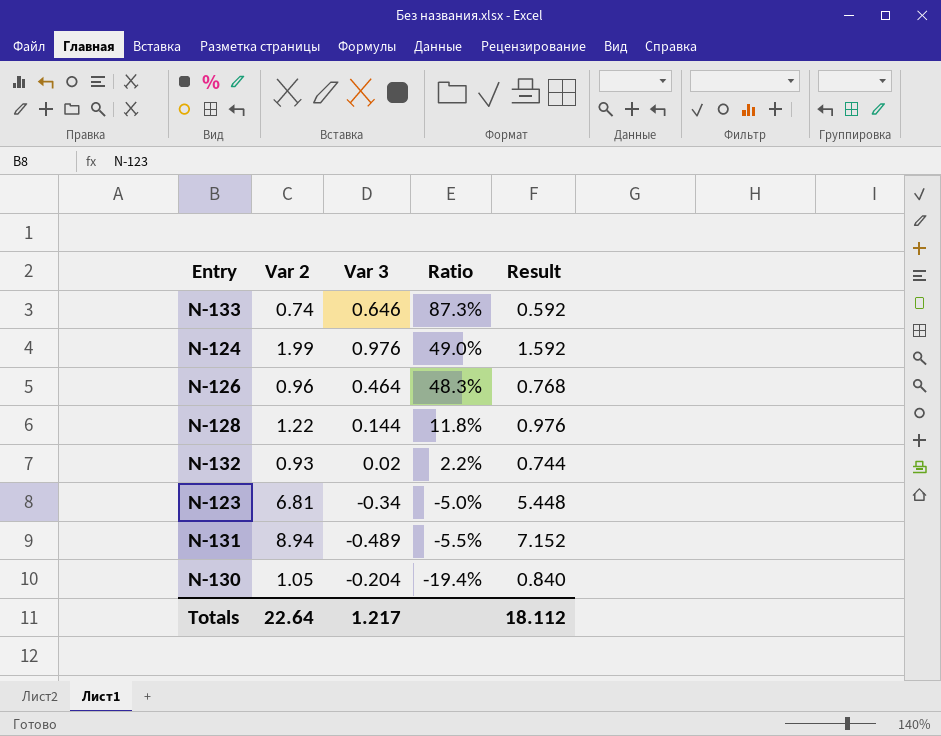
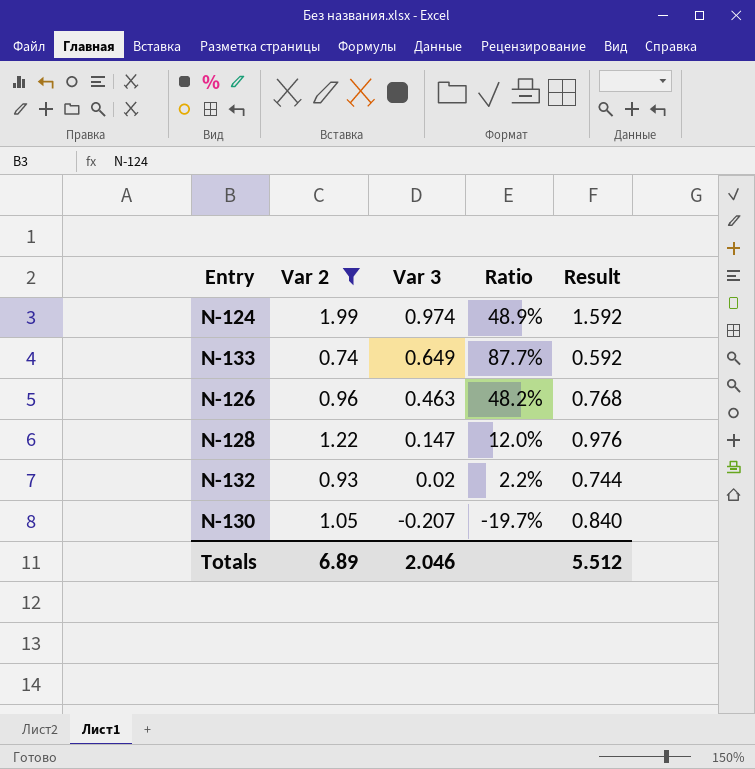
filter: none -> Var 2 <= 1.99
row order: Ratio descending -> Var 3 descending
N-124 | Var 3: 0.976 -> 0.974
N-124 | Ratio: 49.0% -> 48.9%
N-133 | Var 3: 0.646 -> 0.649
N-133 | Ratio: 87.3% -> 87.7%
N-126 | Var 3: 0.464 -> 0.463
N-126 | Ratio: 48.3% -> 48.2%
N-128 | Var 3: 0.144 -> 0.147
N-128 | Ratio: 11.8% -> 12.0%
N-130 | Var 3: -0.204 -> -0.207
N-130 | Ratio: -19.4% -> -19.7%
Totals | Var 2: 22.64 -> 6.89
Totals | Var 3: 1.217 -> 2.046
Totals | Result: 18.112 -> 5.512

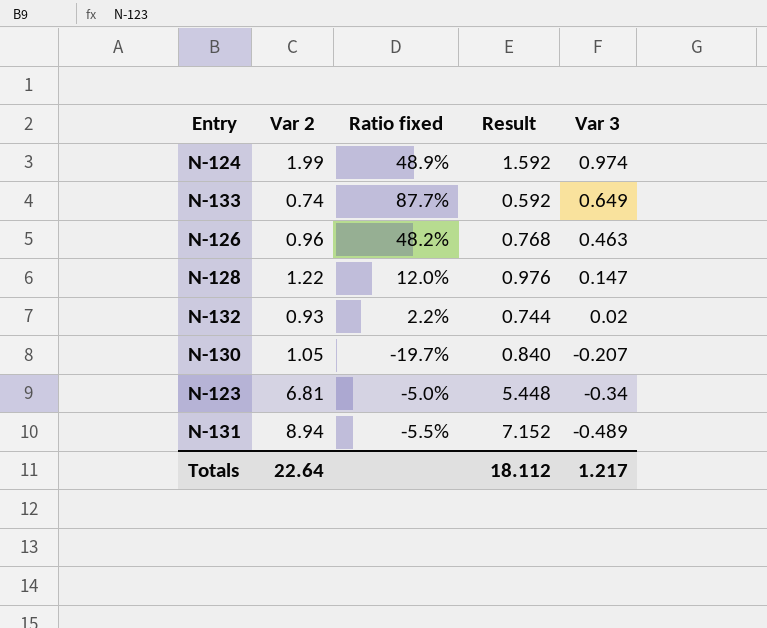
filter: Var 2 <= 1.99 -> none
column name: Ratio -> Ratio fixed
column Var 3 | position: 3 -> 5
Totals | Var 2: 6.89 -> 22.64
Totals | Result: 5.512 -> 18.112
Totals | Var 3: 2.046 -> 1.217

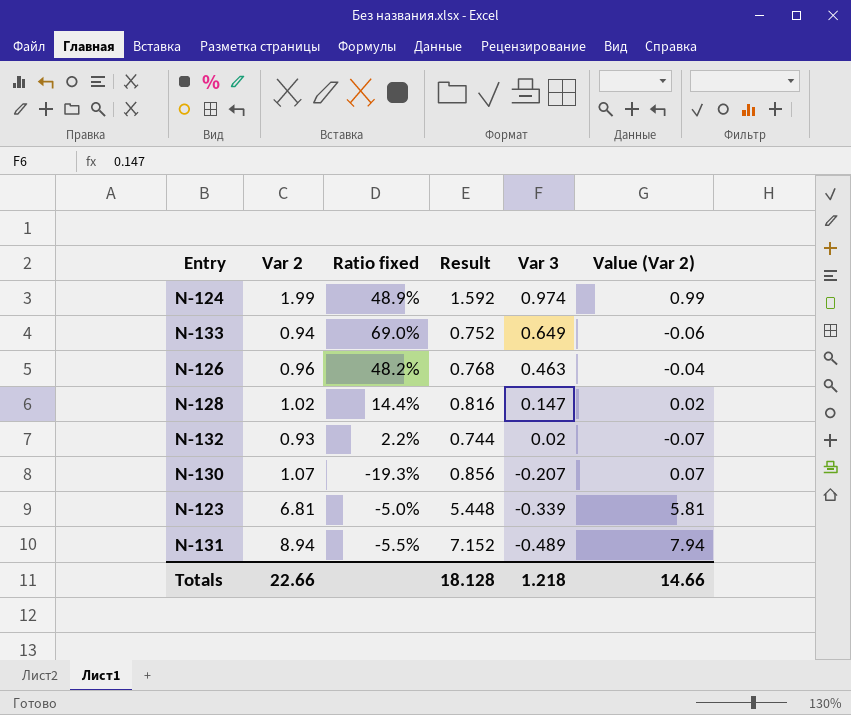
column Value (Var 2) | formula: none -> [Var 2] - 1
N-133 | Var 2: 0.74 -> 0.94
N-133 | Ratio fixed: 87.7% -> 69.0%
N-133 | Result: 0.592 -> 0.752
N-128 | Var 2: 1.22 -> 1.02
N-128 | Ratio fixed: 12.0% -> 14.4%
N-128 | Result: 0.976 -> 0.816
N-130 | Var 2: 1.05 -> 1.07
N-130 | Ratio fixed: -19.7% -> -19.3%
N-130 | Result: 0.840 -> 0.856
N-123 | Var 3: -0.34 -> -0.339
Totals | Var 2: 22.64 -> 22.66
Totals | Result: 18.112 -> 18.128
Totals | Var 3: 1.217 -> 1.218

